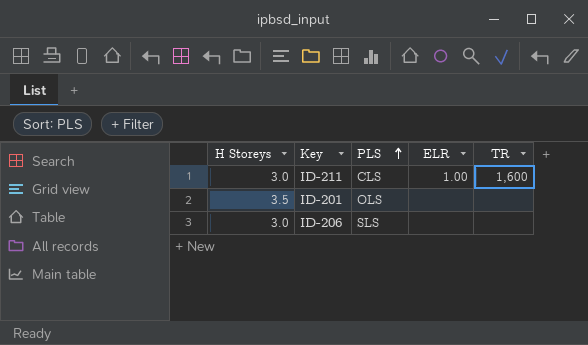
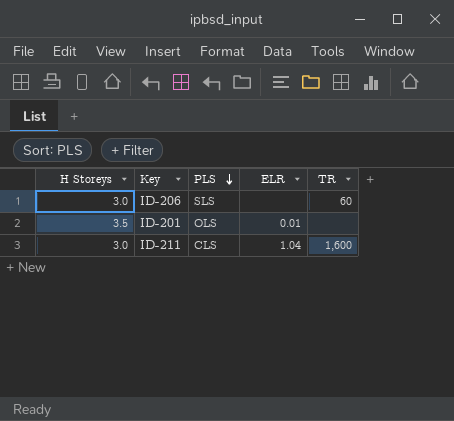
row order: PLS ascending -> PLS descending
ID-206 | TR: none -> 60
ID-201 | ELR: none -> 0.01
ID-211 | ELR: 1.00 -> 1.04

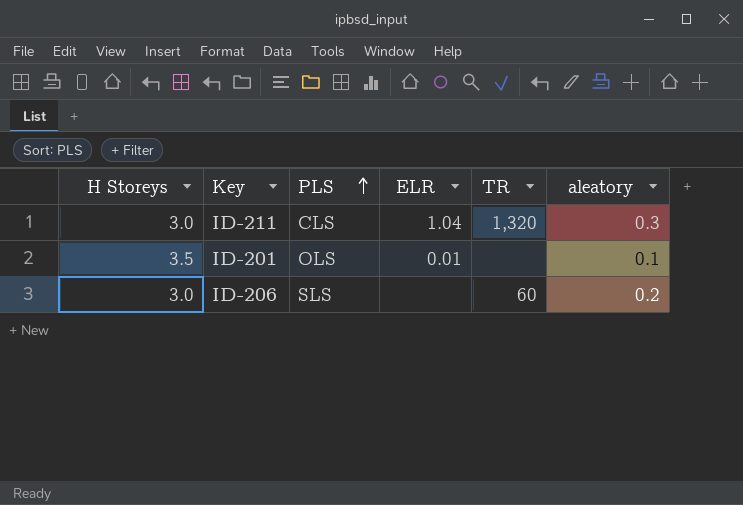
row order: PLS descending -> PLS ascending
column aleatory | position: none -> 6
ID-211 | TR: 1,600 -> 1,320

